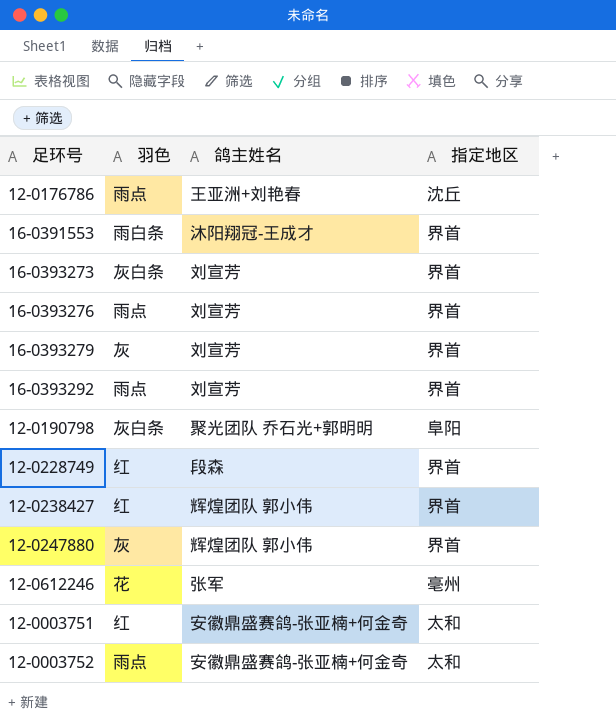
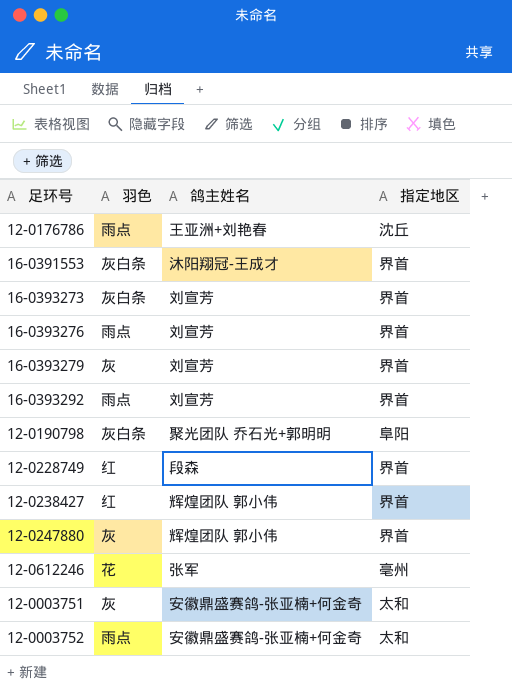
16-0391553 | 羽色: 雨白条 -> 灰白条
12-0003751 | 羽色: 红 -> 灰

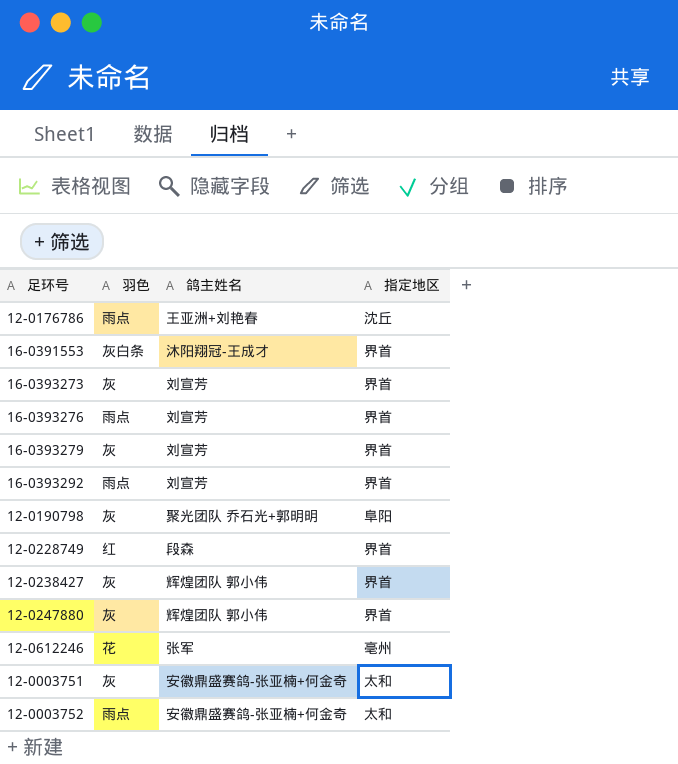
16-0393273 | 羽色: 灰白条 -> 灰
12-0190798 | 羽色: 灰白条 -> 灰
12-0238427 | 羽色: 红 -> 灰

